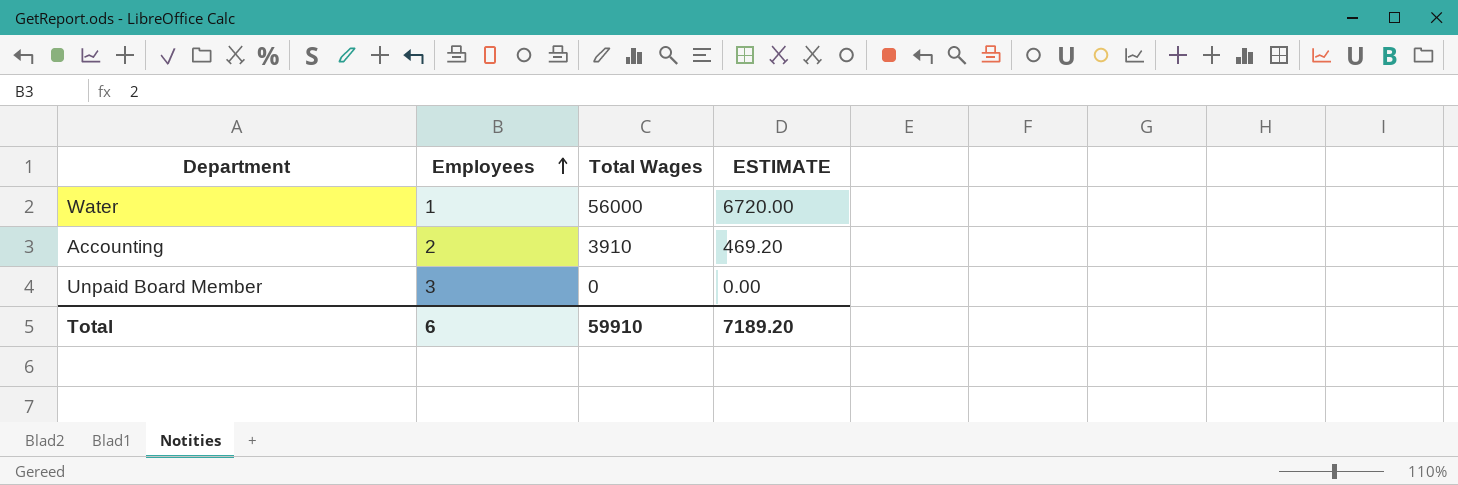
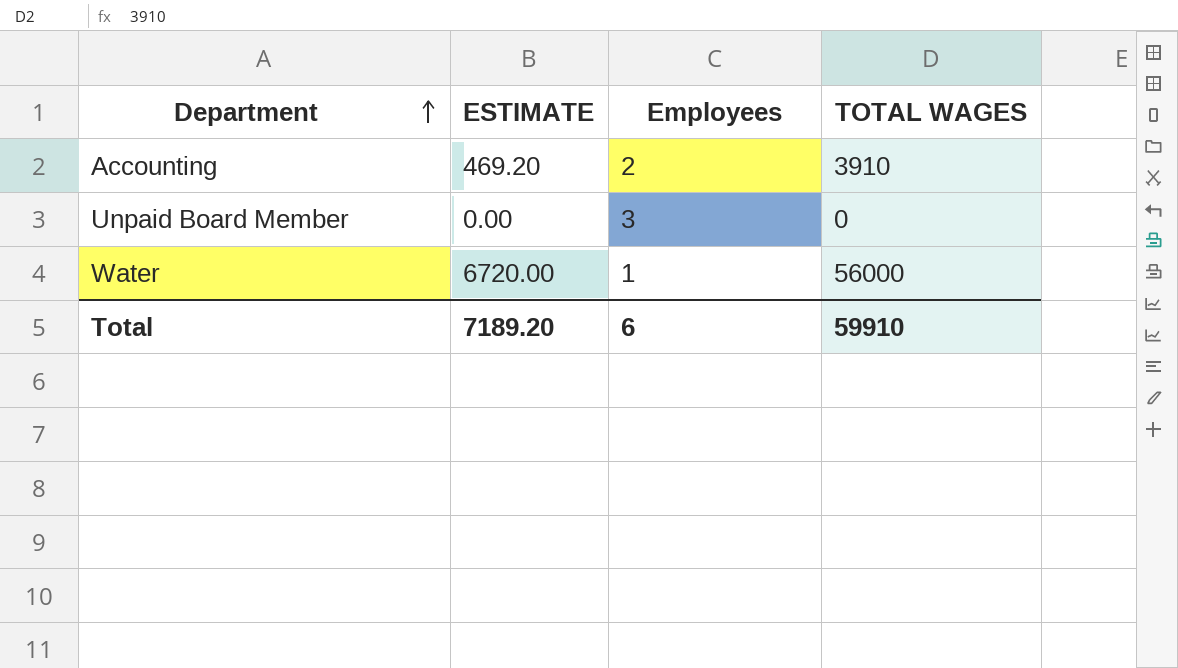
row order: Employees ascending -> Department ascending
column ESTIMATE | position: 4 -> 2
column name: Total Wages -> TOTAL WAGES

